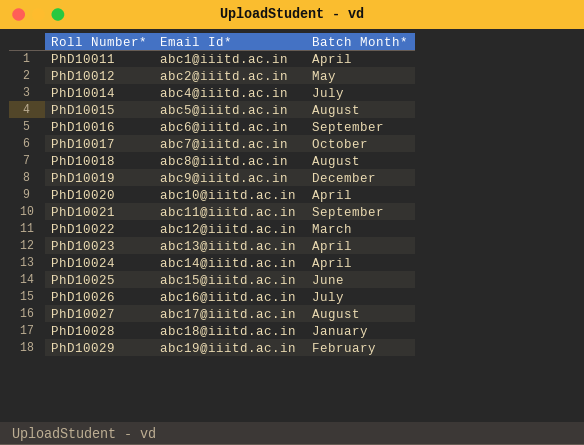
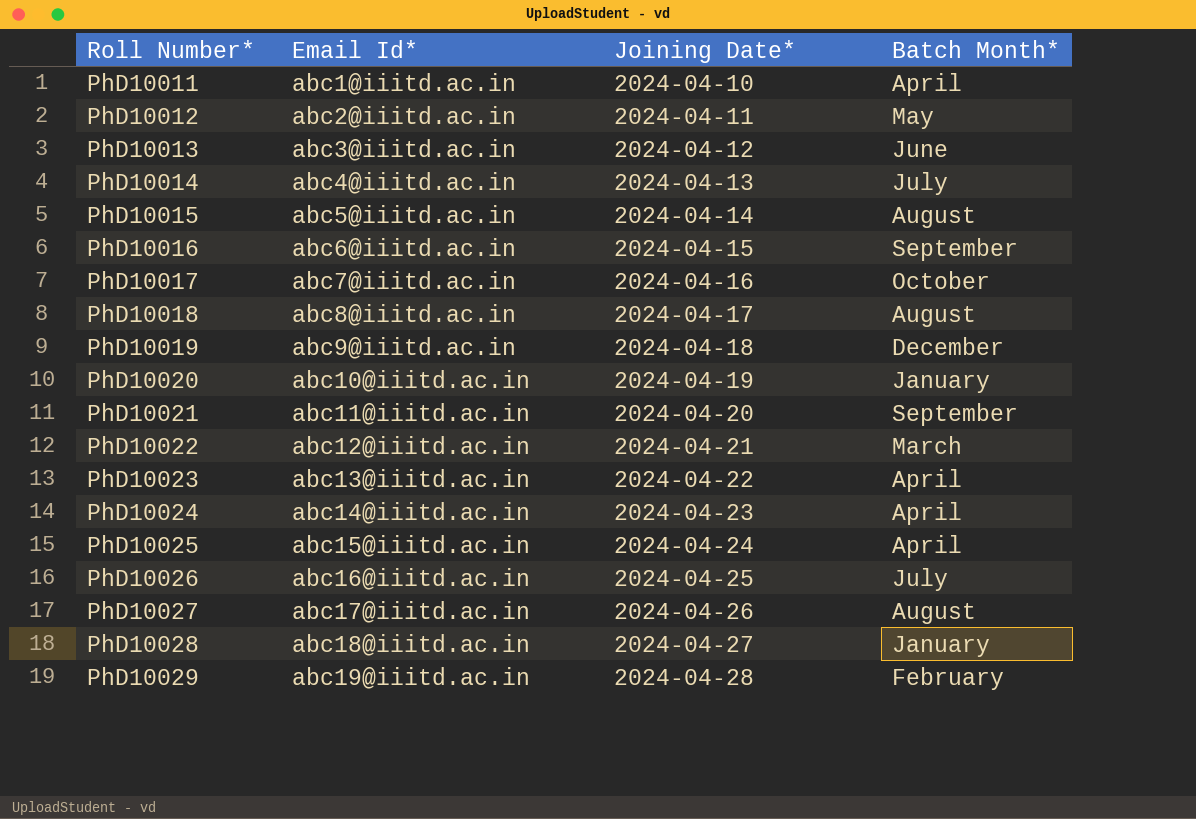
column Joining Date* | position: none -> 3
row PhD10013: none -> abc3@iiitd.ac.in | 2024-04-12 | June
PhD10020 | Batch Month*: April -> January
PhD10025 | Batch Month*: June -> April

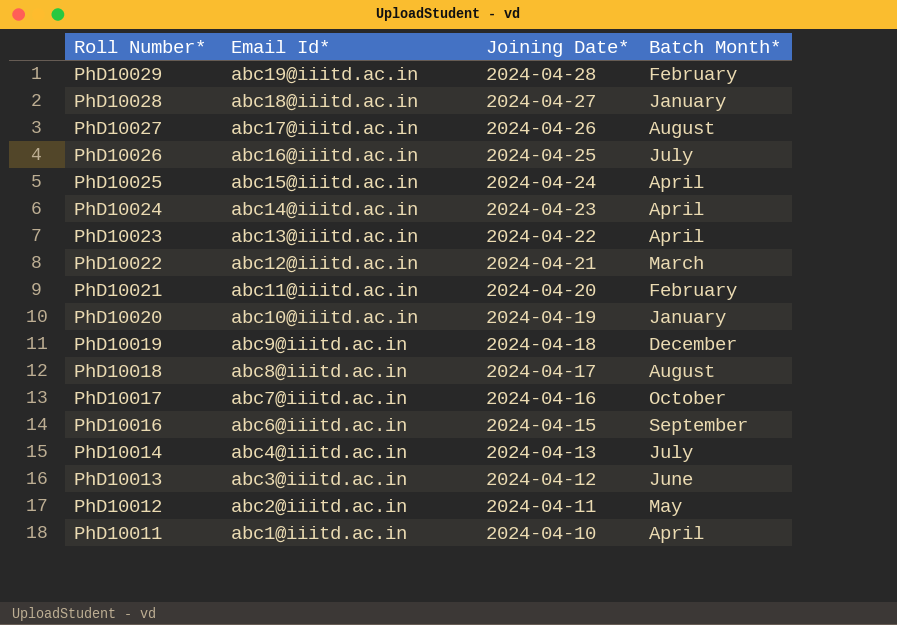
row order: Roll Number* ascending -> Roll Number* descending
row PhD10015: abc5@iiitd.ac.in | 2024-04-14 | August -> none
PhD10021 | Batch Month*: September -> February

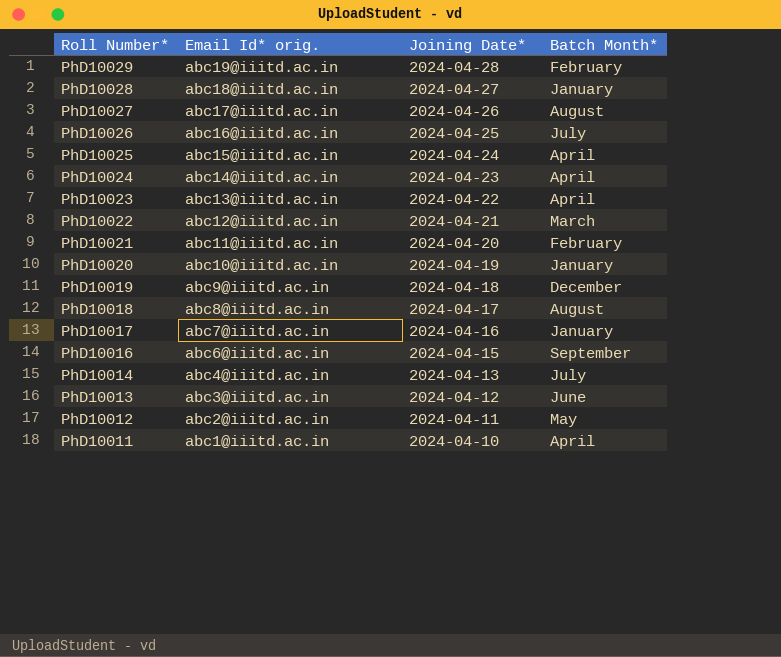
column name: Email Id* -> Email Id* orig.
PhD10017 | Batch Month*: October -> January

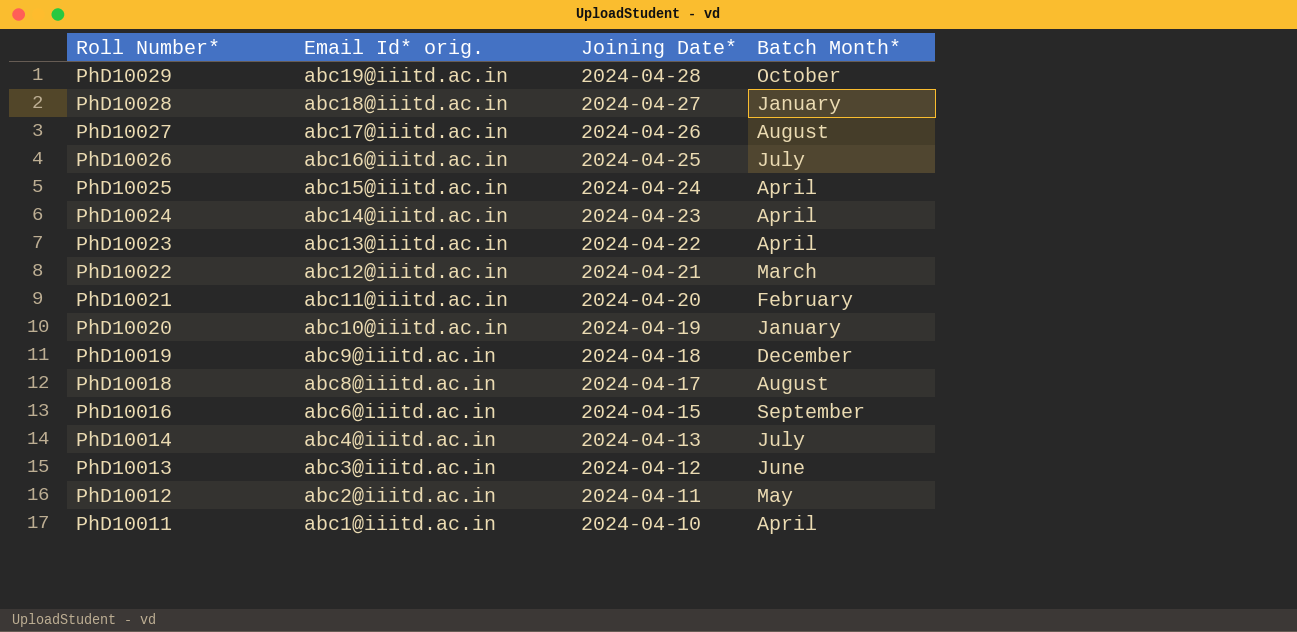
row PhD10017: abc7@iiitd.ac.in | 2024-04-16 | January -> none
PhD10029 | Batch Month*: February -> October

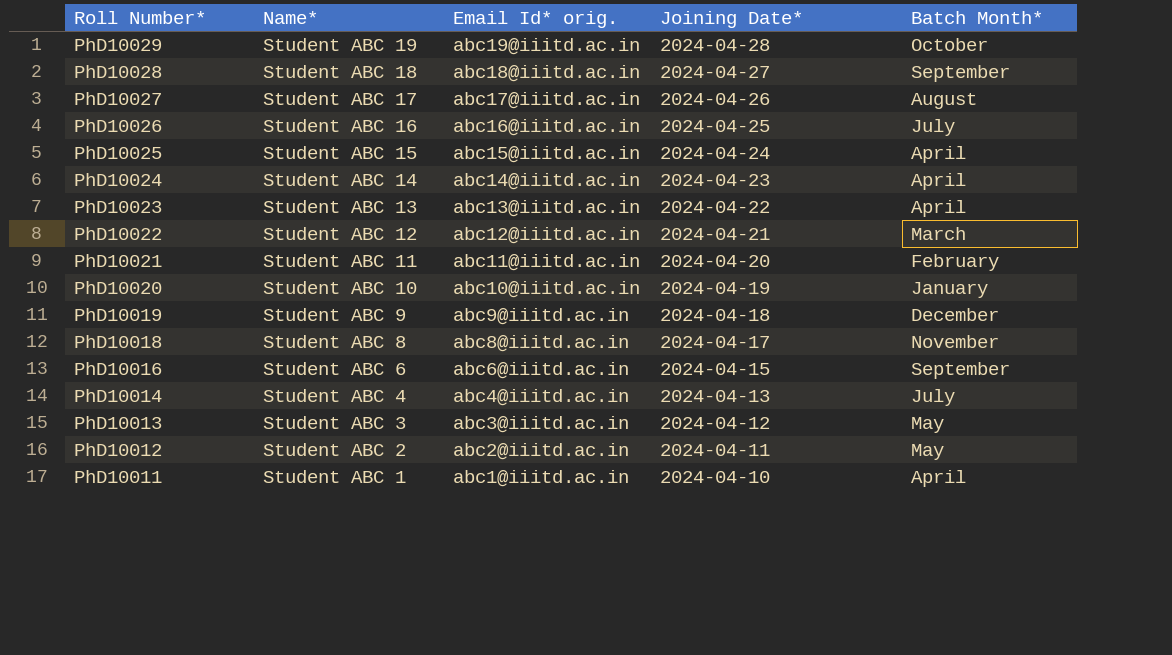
column Name* | position: none -> 2
PhD10028 | Batch Month*: January -> September
PhD10018 | Batch Month*: August -> November
PhD10013 | Batch Month*: June -> May

